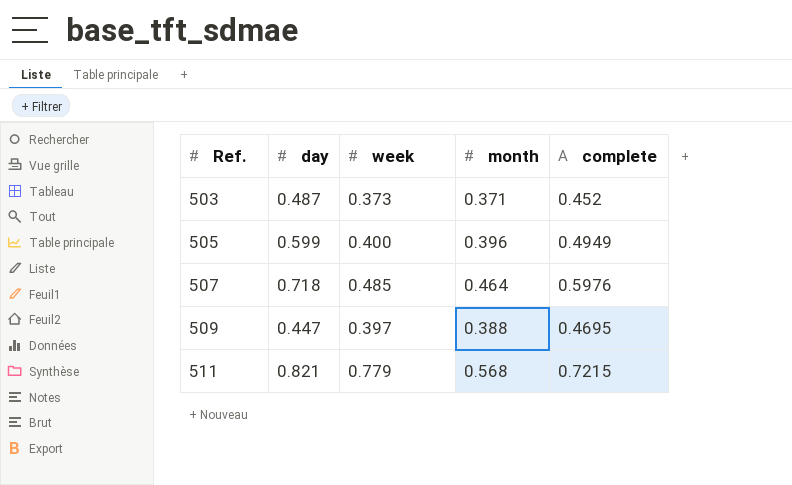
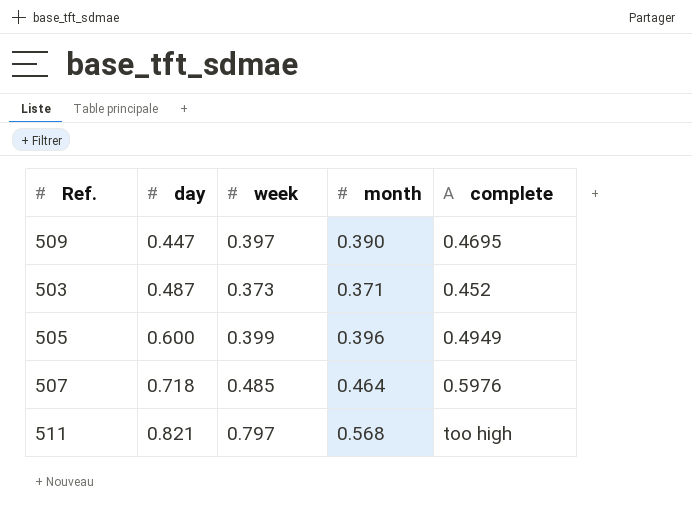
row order: Ref. ascending -> day ascending
509 | month: 0.388 -> 0.390
505 | day: 0.599 -> 0.600
505 | week: 0.400 -> 0.399
511 | week: 0.779 -> 0.797
511 | complete: 0.7215 -> too high

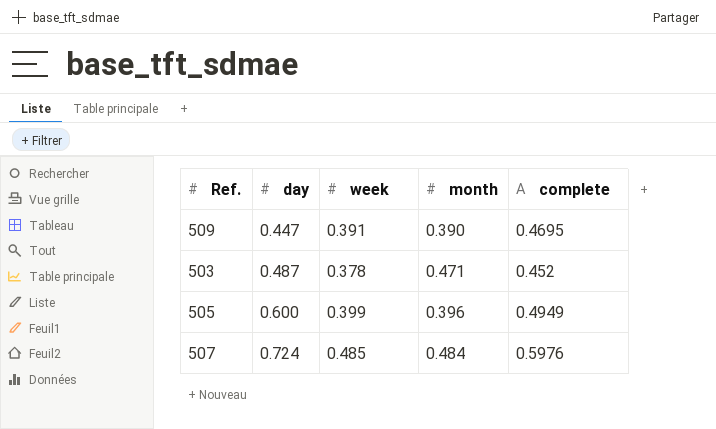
row 511: 0.821 | 0.797 | 0.568 | too high -> none
509 | week: 0.397 -> 0.391
503 | week: 0.373 -> 0.378
503 | month: 0.371 -> 0.471
507 | day: 0.718 -> 0.724
507 | month: 0.464 -> 0.484

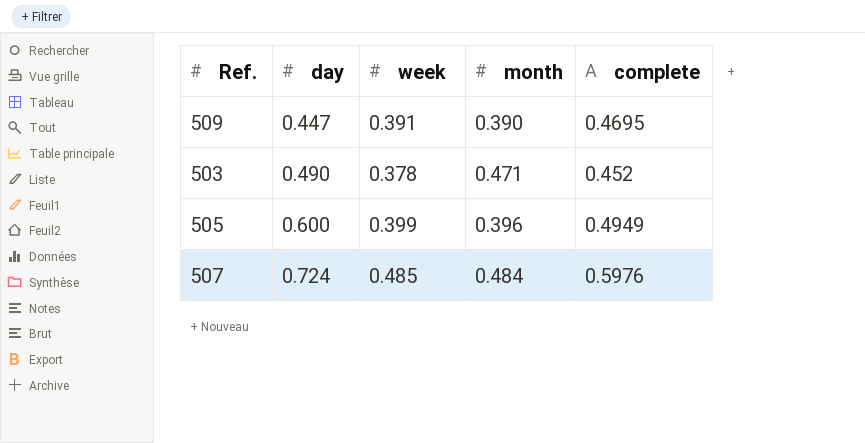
503 | day: 0.487 -> 0.490

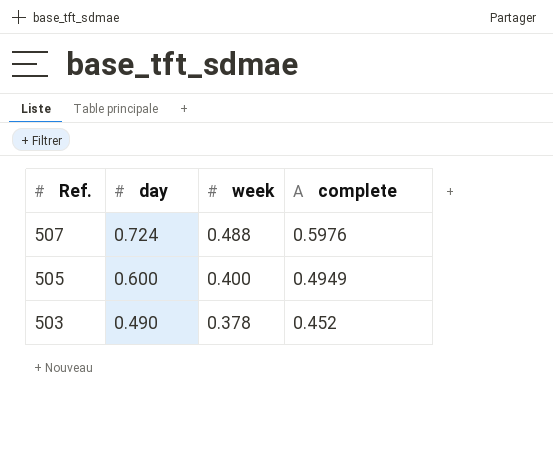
row order: day ascending -> Ref. descending
column month | position: 4 -> none
row 509: 0.447 | 0.391 | 0.390 | 0.4695 -> none
507 | week: 0.485 -> 0.488
505 | week: 0.399 -> 0.400

